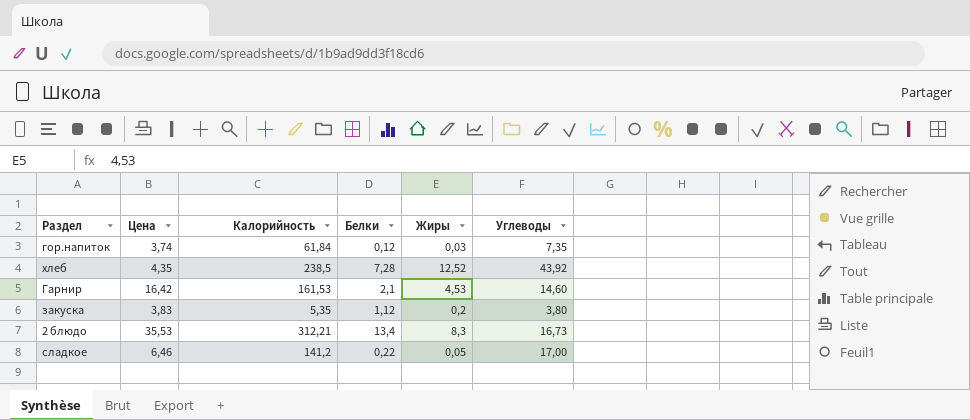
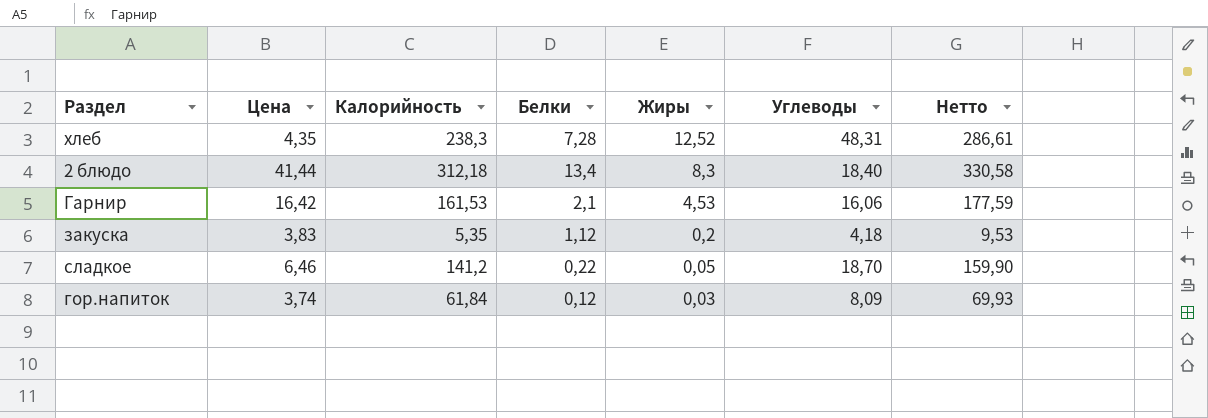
row order: none -> Жиры descending
column Нетто | formula: none -> [Калорийность] + [Углеводы]
хлеб | Калорийность: 238,5 -> 238,3
хлеб | Углеводы: 43,92 -> 48,31
2 блюдо | Цена: 35,53 -> 41,44
2 блюдо | Калорийность: 312,21 -> 312,18
2 блюдо | Углеводы: 16,73 -> 18,40
Гарнир | Углеводы: 14,60 -> 16,06
закуска | Углеводы: 3,80 -> 4,18
сладкое | Углеводы: 17,00 -> 18,70
гор.напиток | Углеводы: 7,35 -> 8,09

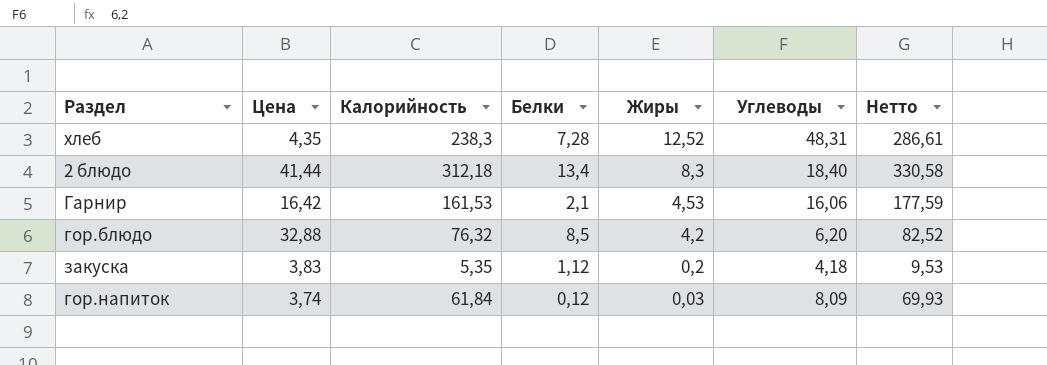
row сладкое: 6,46 | 141,2 | 0,22 | 0,05 | 18,70 | 159,90 -> none
row гор.блюдо: none -> 32,88 | 76,32 | 8,5 | 4,2 | 6,20 | 82,52

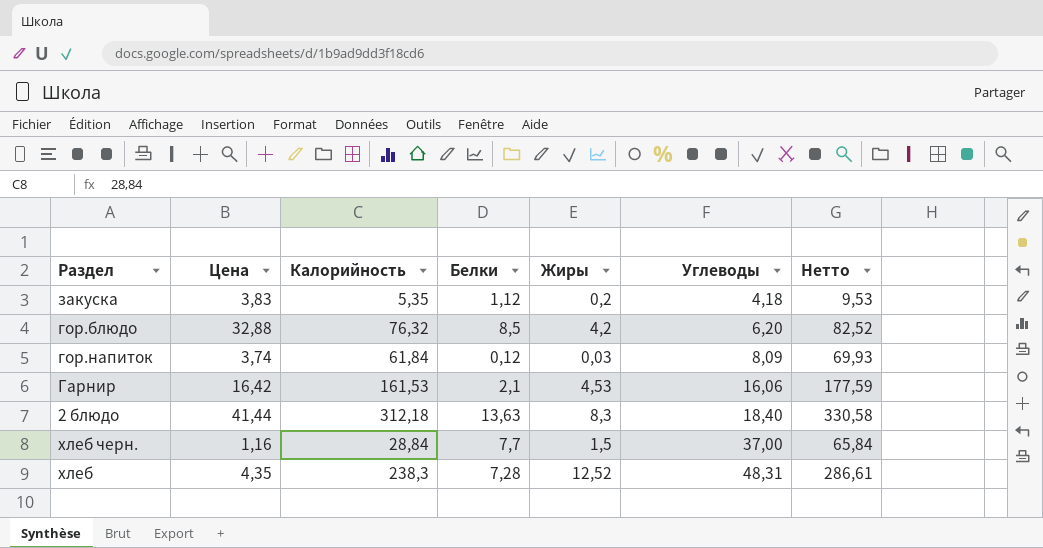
row order: Жиры descending -> Углеводы ascending
2 блюдо | Белки: 13,4 -> 13,63
row хлеб черн.: none -> 1,16 | 28,84 | 7,7 | 1,5 | 37,00 | 65,84

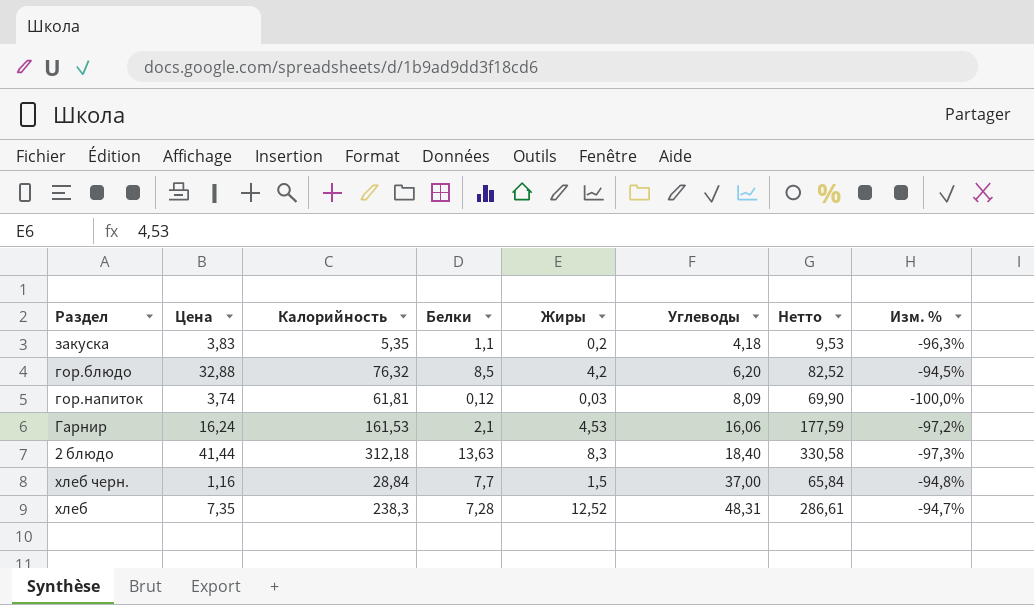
column Изм. % | formula: none -> ([Жиры] - [Калорийность]) / [Калорийность]
закуска | Белки: 1,12 -> 1,1
гор.напиток | Калорийность: 61,84 -> 61,81
гор.напиток | Нетто: 69,93 -> 69,90
Гарнир | Цена: 16,42 -> 16,24
хлеб | Цена: 4,35 -> 7,35

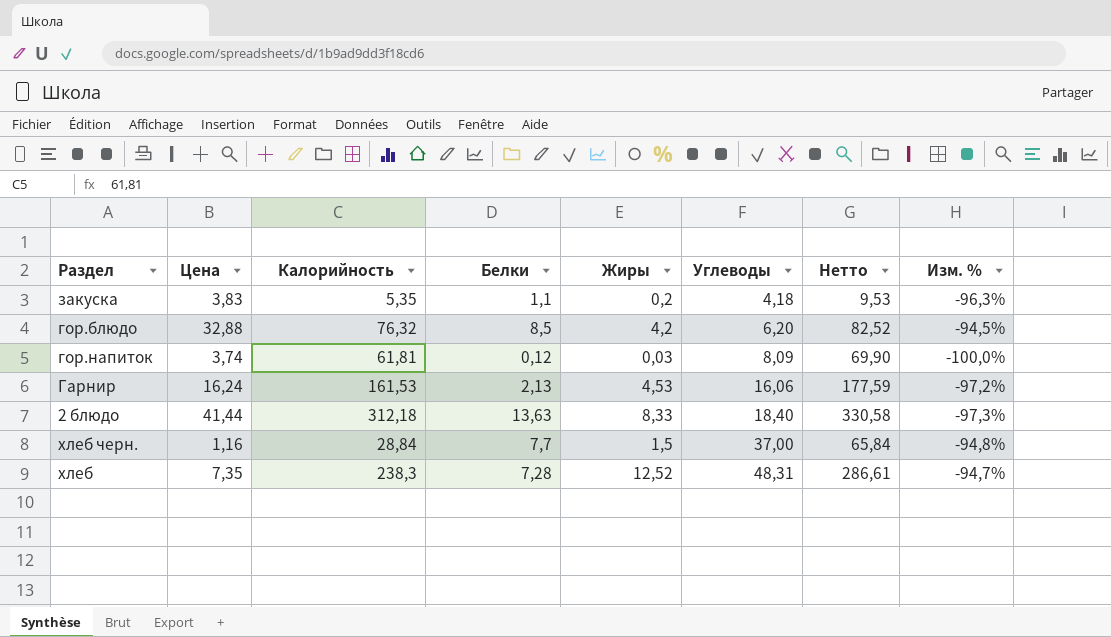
Гарнир | Белки: 2,1 -> 2,13
2 блюдо | Жиры: 8,3 -> 8,33

